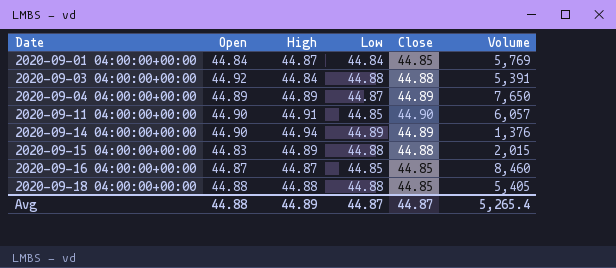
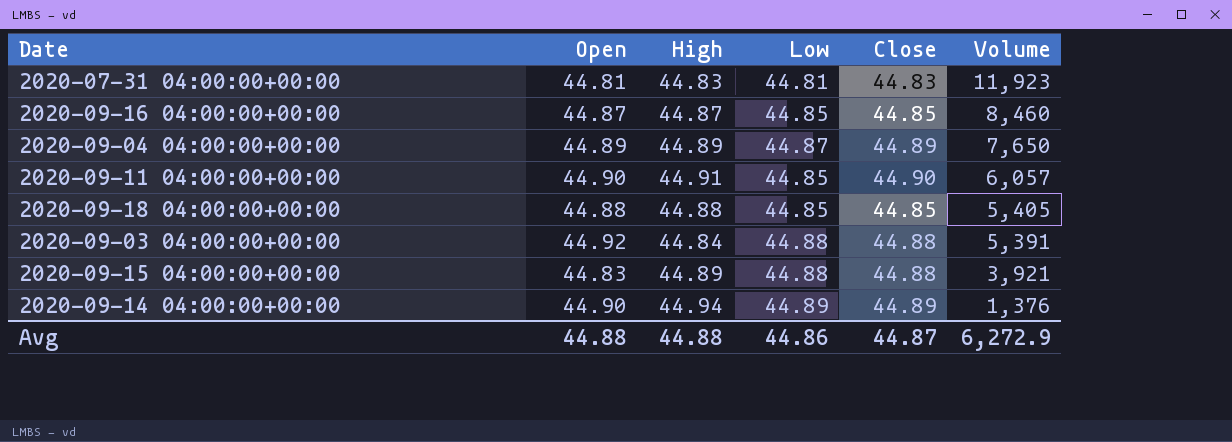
row order: Date ascending -> Volume descending
row 2020-09-01 04:00:00+00:00: 44.84 | 44.87 | 44.84 | 44.85 | 5,769 -> none
row 2020-07-31 04:00:00+00:00: none -> 44.81 | 44.83 | 44.81 | 44.83 | 11,923
2020-09-18 04:00:00+00:00 | Low: 44.88 -> 44.85
2020-09-15 04:00:00+00:00 | Volume: 2,015 -> 3,921
Avg | High: 44.89 -> 44.88
Avg | Low: 44.87 -> 44.86
Avg | Volume: 5,265.4 -> 6,272.9

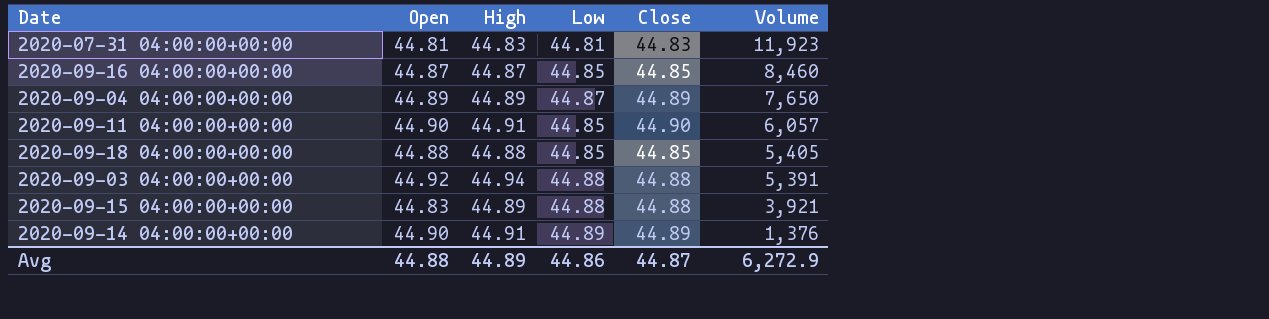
2020-09-03 04:00:00+00:00 | High: 44.84 -> 44.94
2020-09-14 04:00:00+00:00 | High: 44.94 -> 44.91
Avg | High: 44.88 -> 44.89

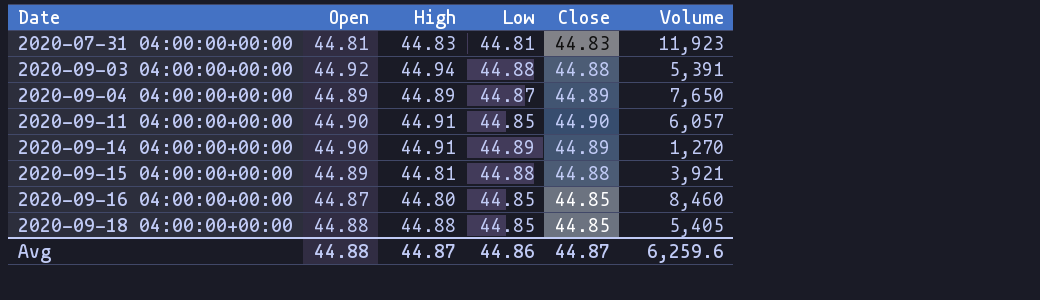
row order: Volume descending -> Date ascending
2020-09-14 04:00:00+00:00 | Volume: 1,376 -> 1,270
2020-09-15 04:00:00+00:00 | Open: 44.83 -> 44.89
2020-09-15 04:00:00+00:00 | High: 44.89 -> 44.81
2020-09-16 04:00:00+00:00 | High: 44.87 -> 44.80
Avg | High: 44.89 -> 44.87
Avg | Volume: 6,272.9 -> 6,259.6

